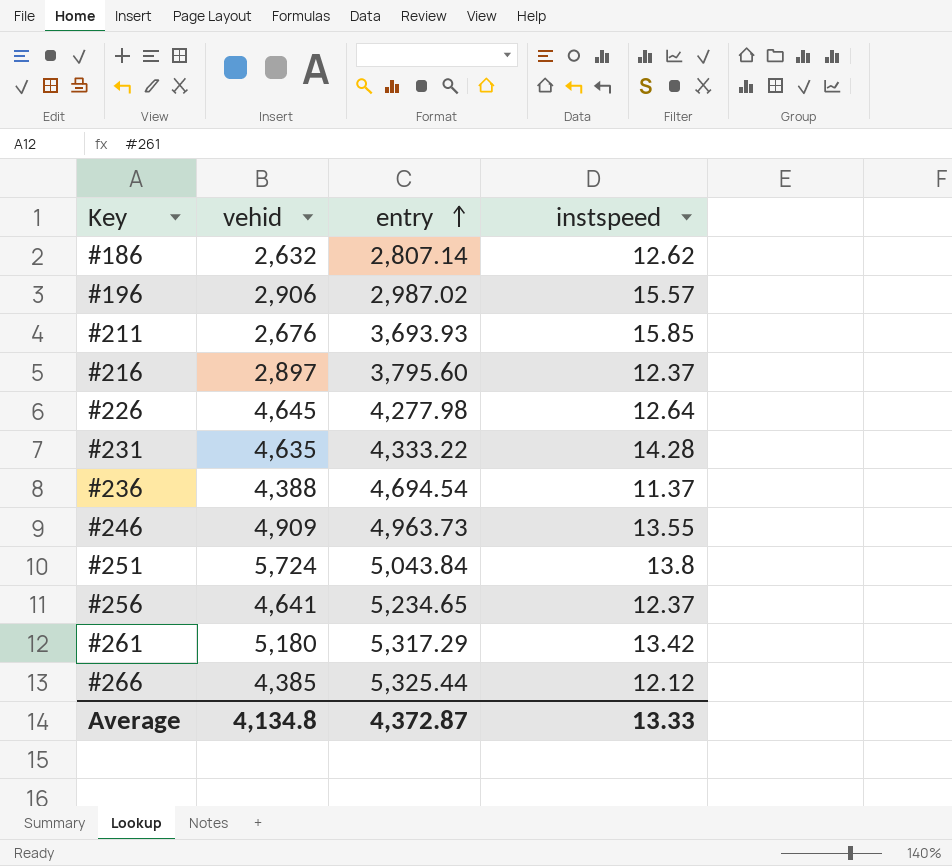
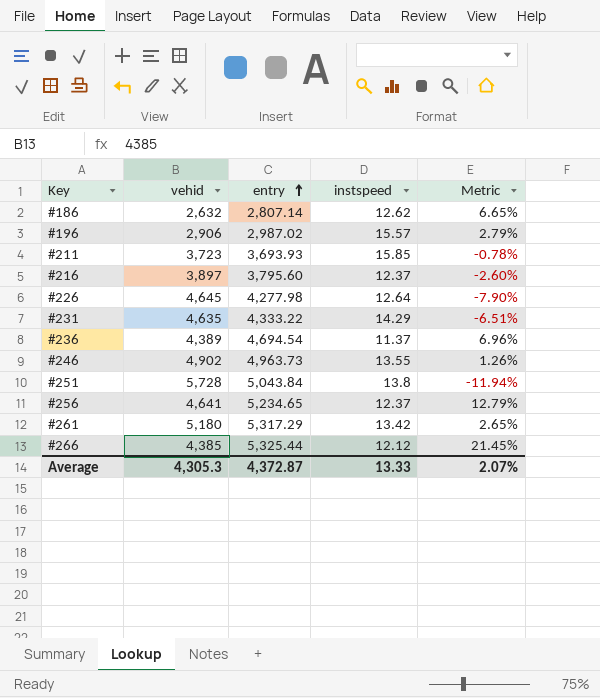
column Metric | formula: none -> ([entry] - [vehid]) / [vehid]
#211 | vehid: 2,676 -> 3,723
#216 | vehid: 2,897 -> 3,897
#231 | instspeed: 14.28 -> 14.29
#236 | vehid: 4,388 -> 4,389
#246 | vehid: 4,909 -> 4,902
#251 | vehid: 5,724 -> 5,728
Average | vehid: 4,134.8 -> 4,305.3

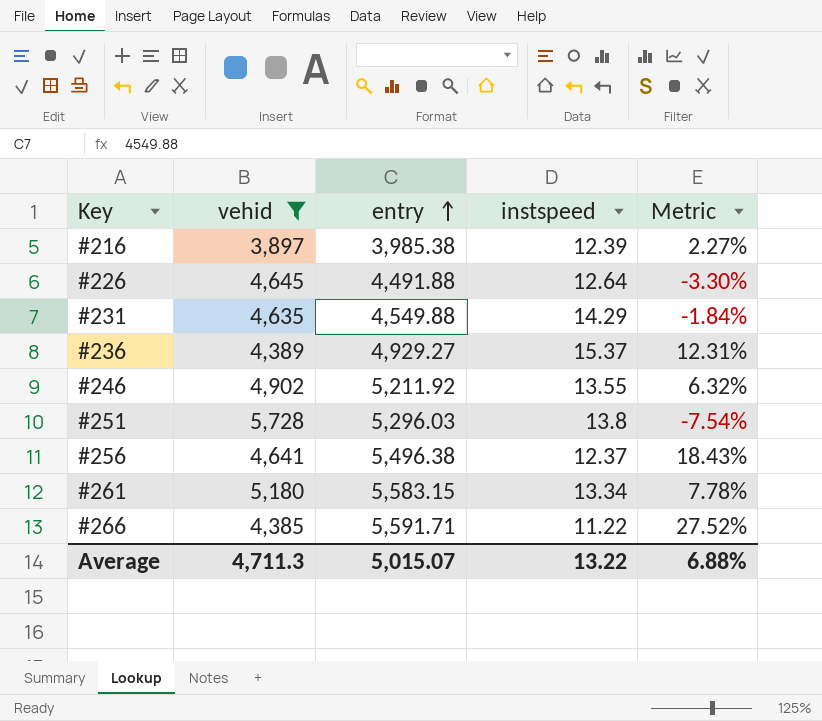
filter: none -> vehid >= 3,897
#216 | entry: 3,795.60 -> 3,985.38
#216 | instspeed: 12.37 -> 12.39
#216 | Metric: -2.60% -> 2.27%
#226 | entry: 4,277.98 -> 4,491.88
#226 | Metric: -7.90% -> -3.30%
#231 | entry: 4,333.22 -> 4,549.88
#231 | Metric: -6.51% -> -1.84%
#236 | entry: 4,694.54 -> 4,929.27
#236 | instspeed: 11.37 -> 15.37
#236 | Metric: 6.96% -> 12.31%
#246 | entry: 4,963.73 -> 5,211.92
#246 | Metric: 1.26% -> 6.32%
#251 | entry: 5,043.84 -> 5,296.03
#251 | Metric: -11.94% -> -7.54%
#256 | entry: 5,234.65 -> 5,496.38
#256 | Metric: 12.79% -> 18.43%
#261 | entry: 5,317.29 -> 5,583.15
#261 | instspeed: 13.42 -> 13.34
#261 | Metric: 2.65% -> 7.78%
#266 | entry: 5,325.44 -> 5,591.71
#266 | instspeed: 12.12 -> 11.22
#266 | Metric: 21.45% -> 27.52%
Average | vehid: 4,305.3 -> 4,711.3
Average | entry: 4,372.87 -> 5,015.07
Average | instspeed: 13.33 -> 13.22
Average | Metric: 2.07% -> 6.88%

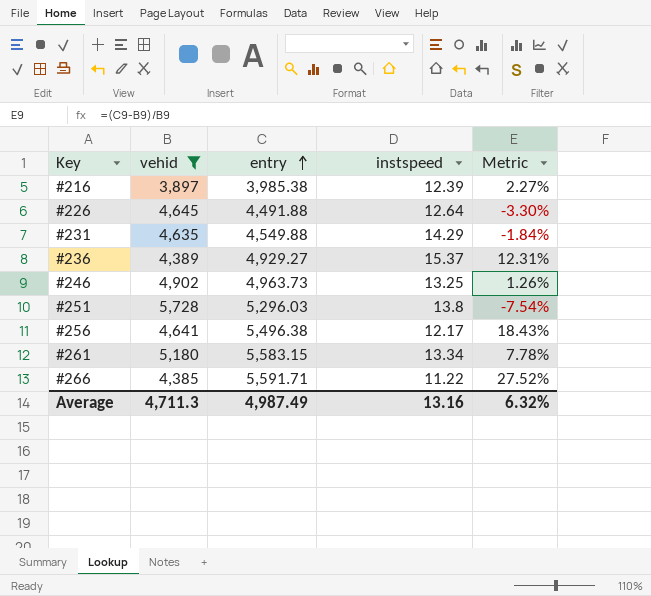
#246 | entry: 5,211.92 -> 4,963.73
#246 | instspeed: 13.55 -> 13.25
#246 | Metric: 6.32% -> 1.26%
#256 | instspeed: 12.37 -> 12.17
Average | entry: 5,015.07 -> 4,987.49
Average | instspeed: 13.22 -> 13.16
Average | Metric: 6.88% -> 6.32%

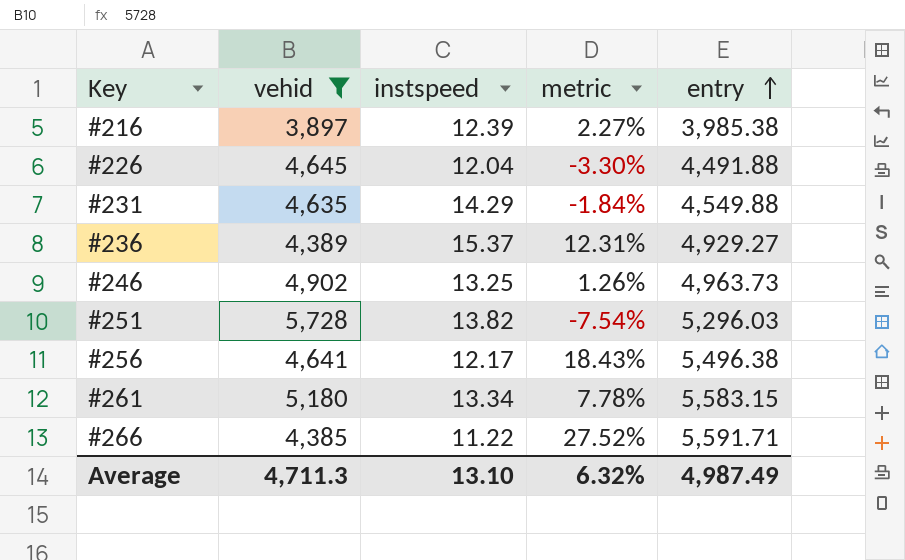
column name: Metric -> metric
column entry | position: 3 -> 5
#226 | instspeed: 12.64 -> 12.04
#251 | instspeed: 13.8 -> 13.82
Average | instspeed: 13.16 -> 13.10

